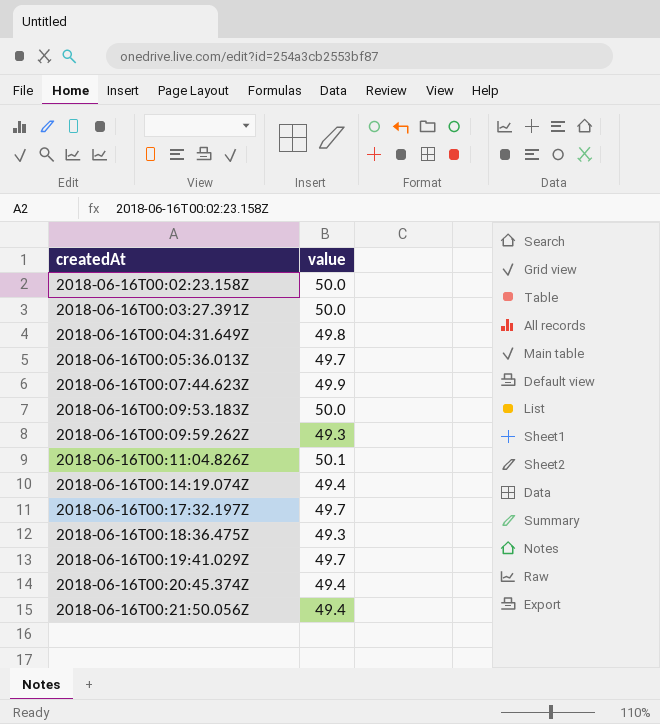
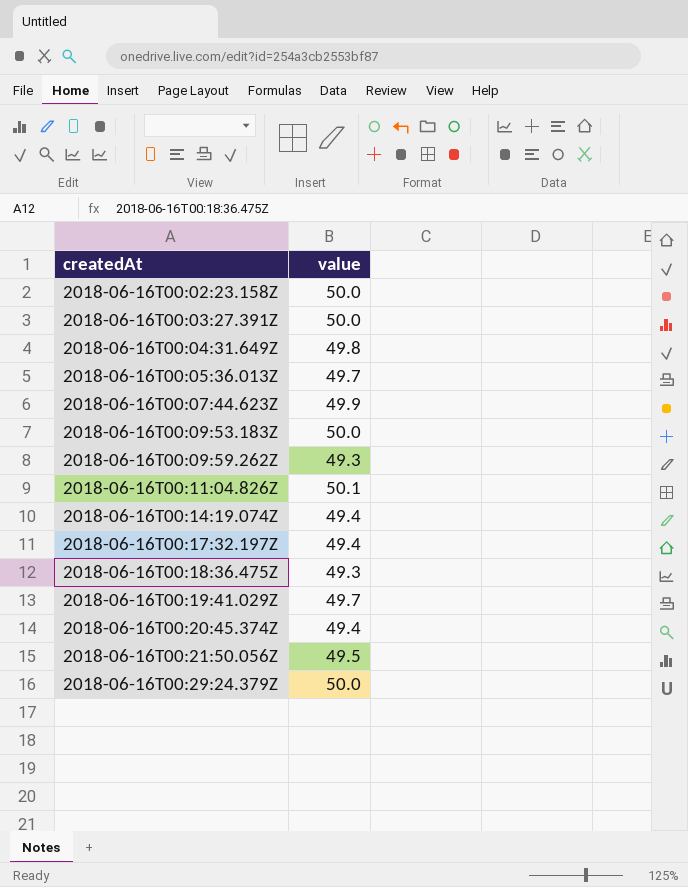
2018-06-16T00:17:32.197Z | value: 49.7 -> 49.4
2018-06-16T00:21:50.056Z | value: 49.4 -> 49.5
row 2018-06-16T00:29:24.379Z: none -> 50.0

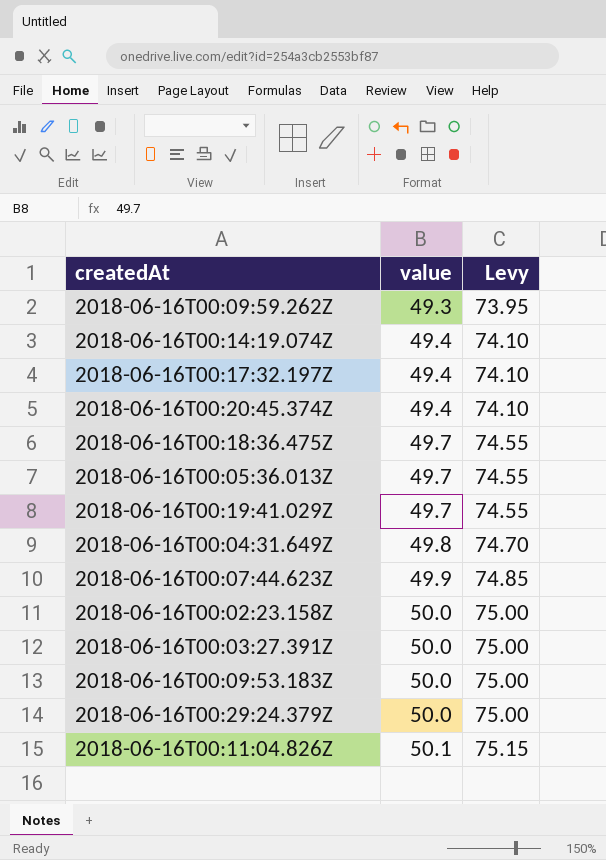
row order: createdAt ascending -> value ascending
column Levy | formula: none -> [value] * 1.5
row 2018-06-16T00:21:50.056Z: 49.5 -> none
2018-06-16T00:18:36.475Z | value: 49.3 -> 49.7

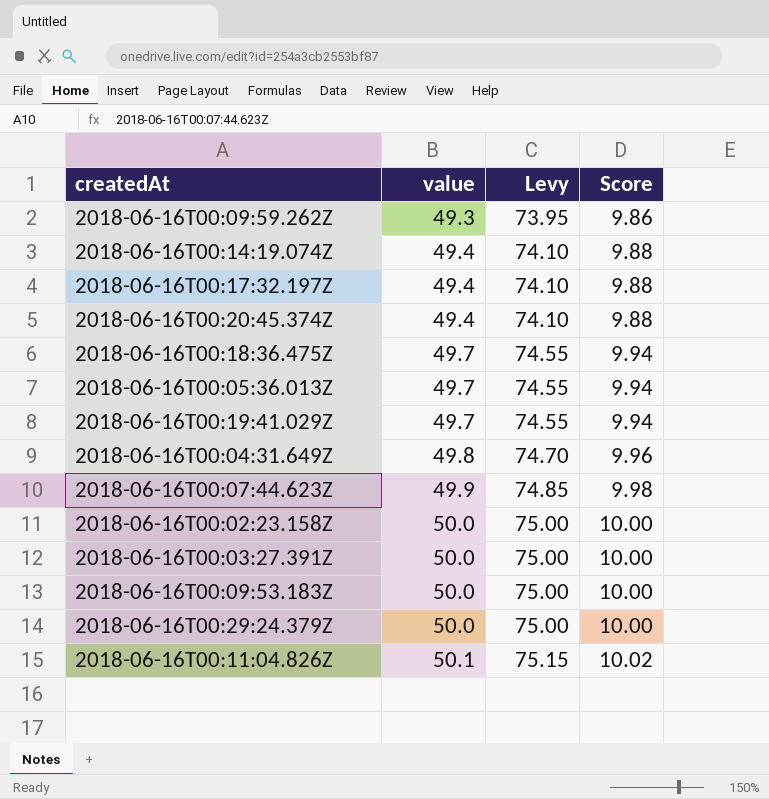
column Score | formula: none -> [value] * 0.2

